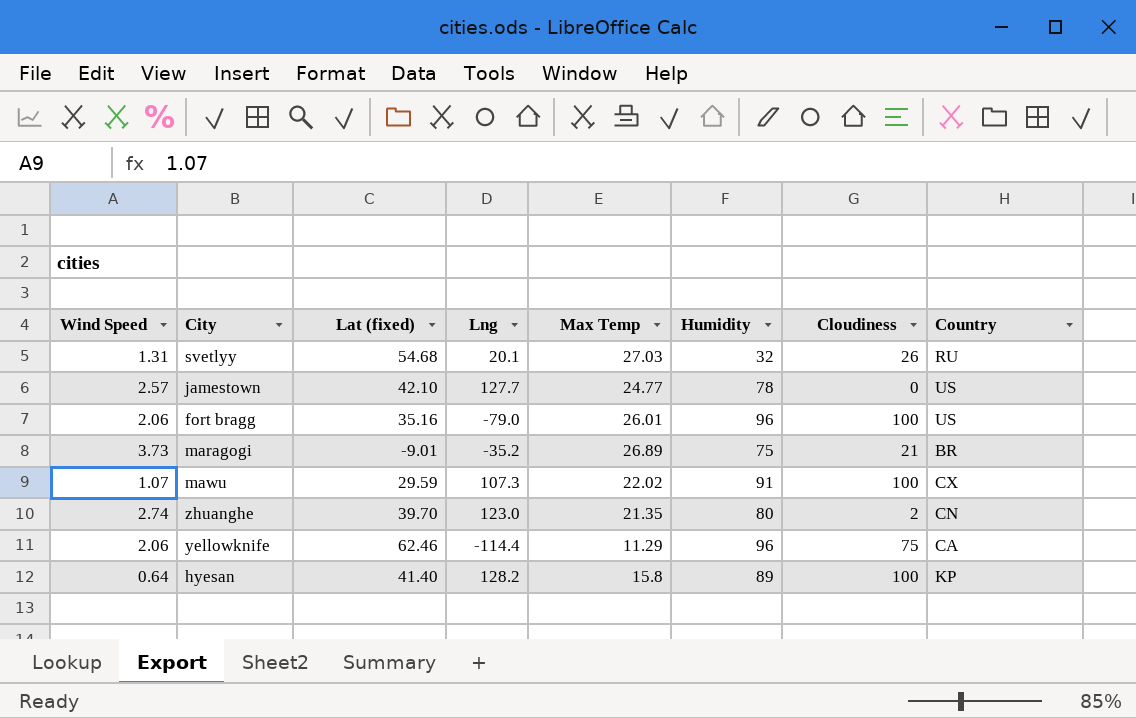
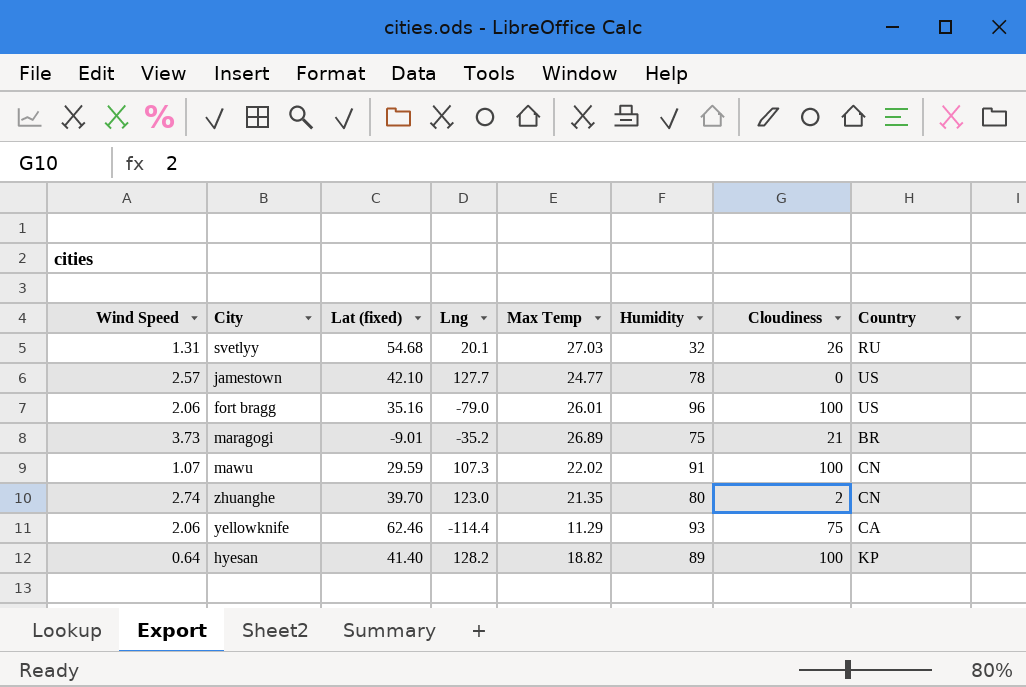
mawu | Country: CX -> CN
yellowknife | Humidity: 96 -> 93
hyesan | Max Temp: 15.8 -> 18.82

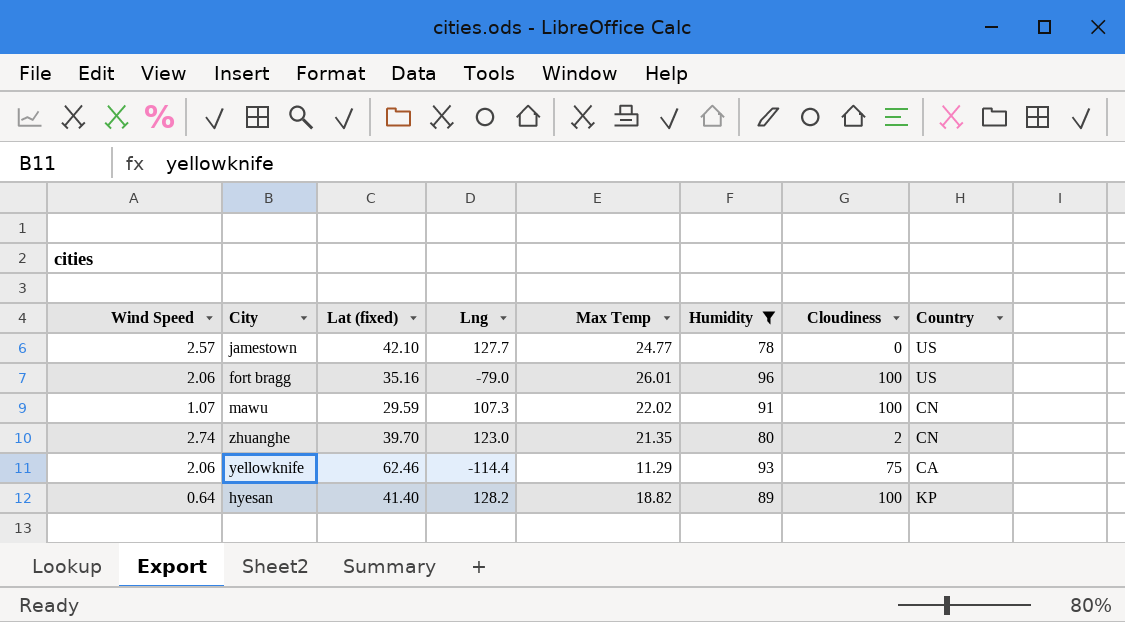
filter: none -> Humidity >= 78

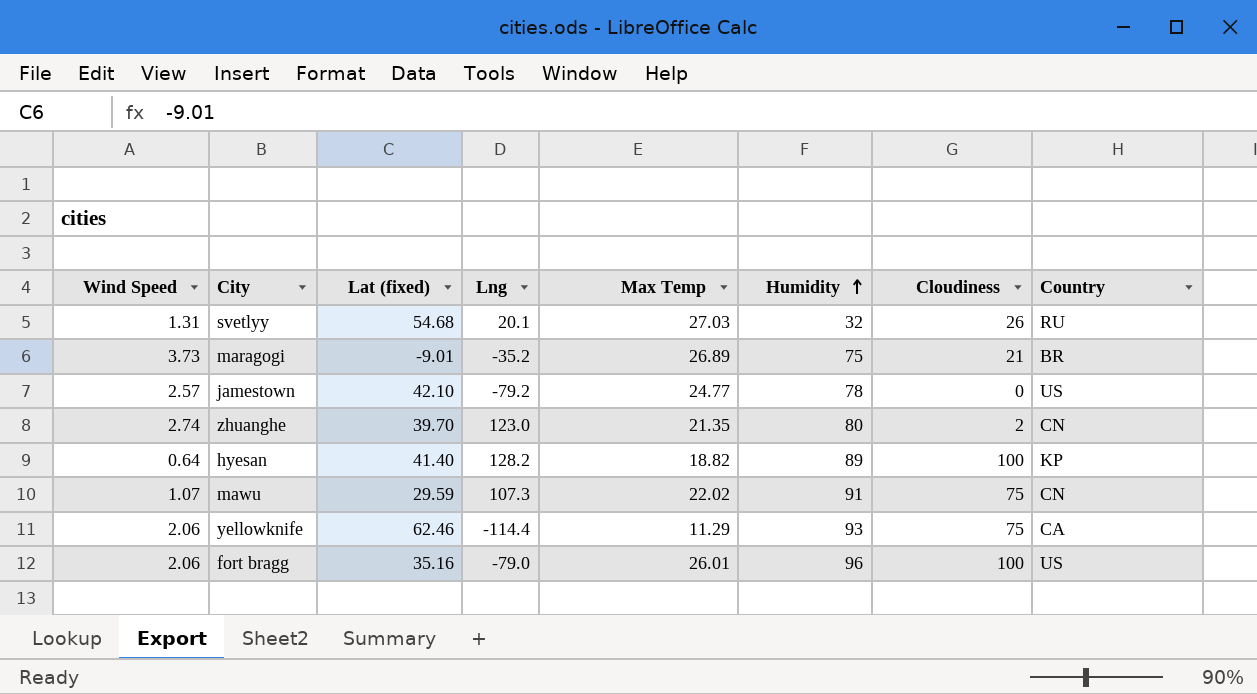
filter: Humidity >= 78 -> none
row order: none -> Humidity ascending
jamestown | Lng: 127.7 -> -79.2
mawu | Cloudiness: 100 -> 75

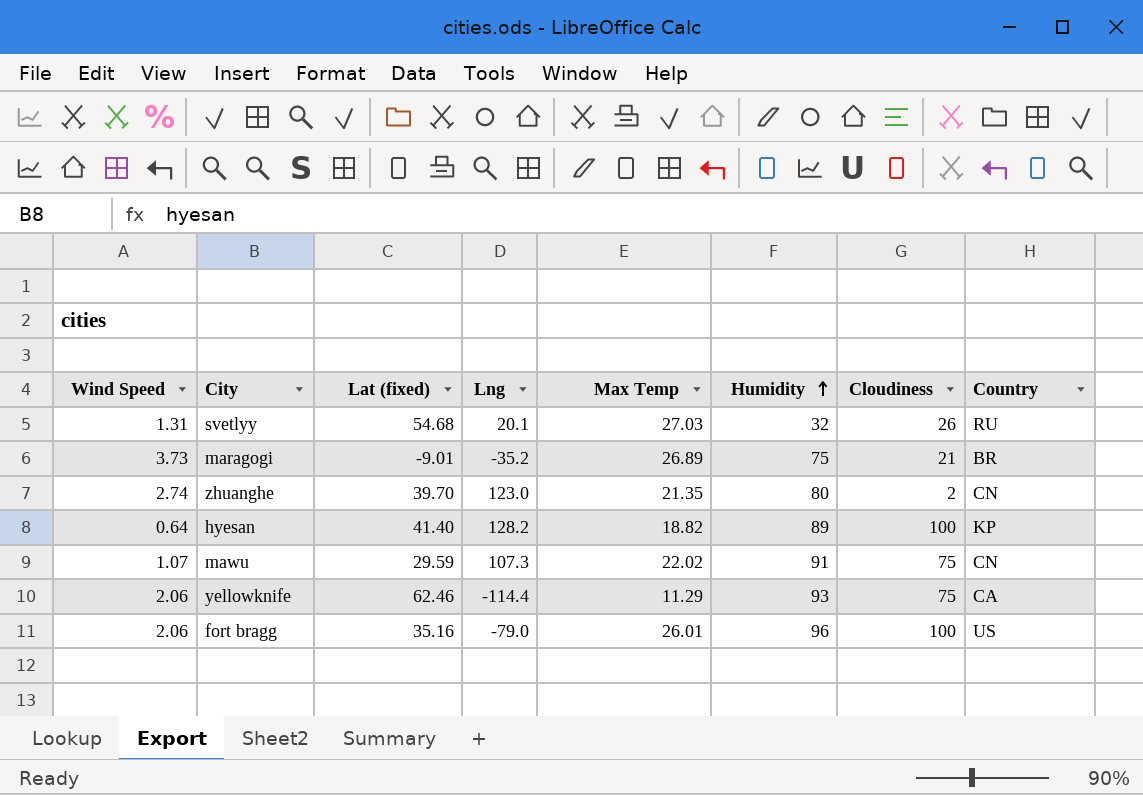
row jamestown: 2.57 | 42.10 | -79.2 | 24.77 | 78 | 0 | US -> none

